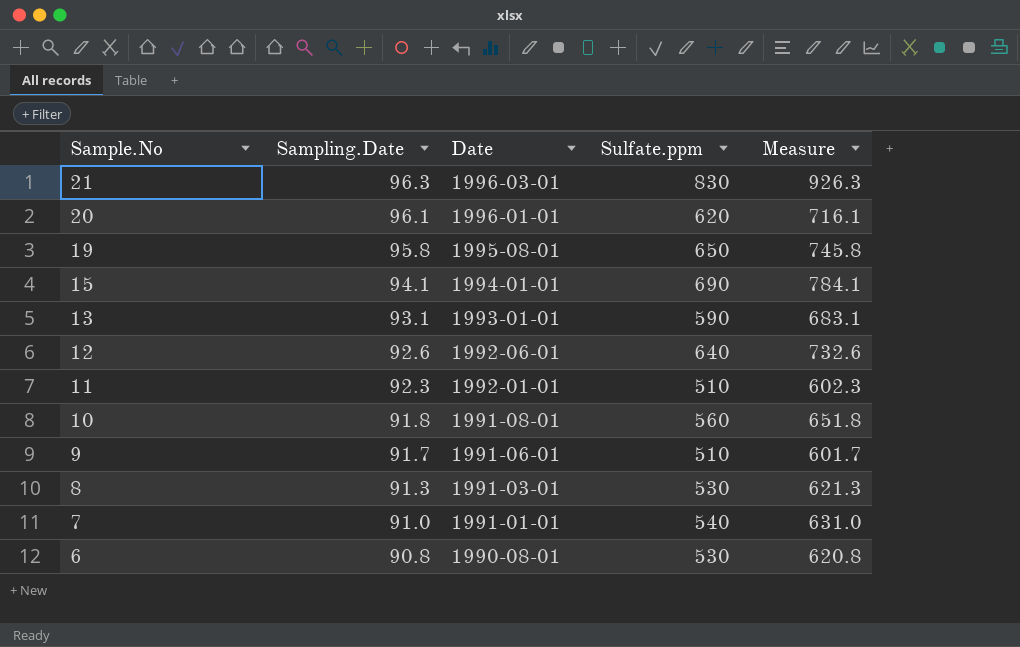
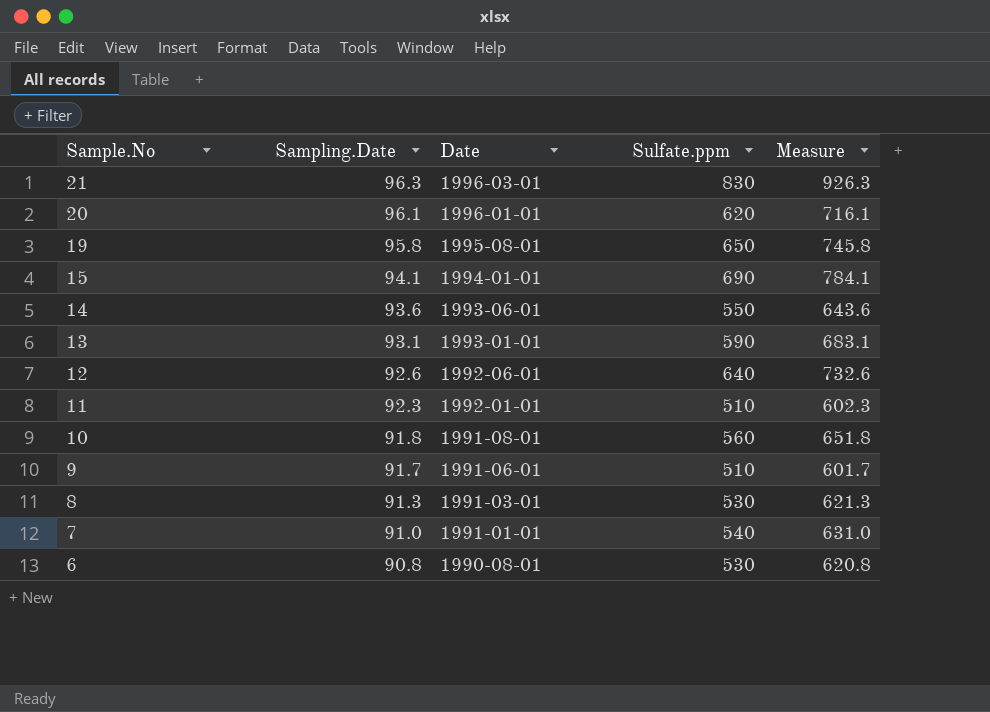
row 14: none -> 93.6 | 1993-06-01 | 550 | 643.6

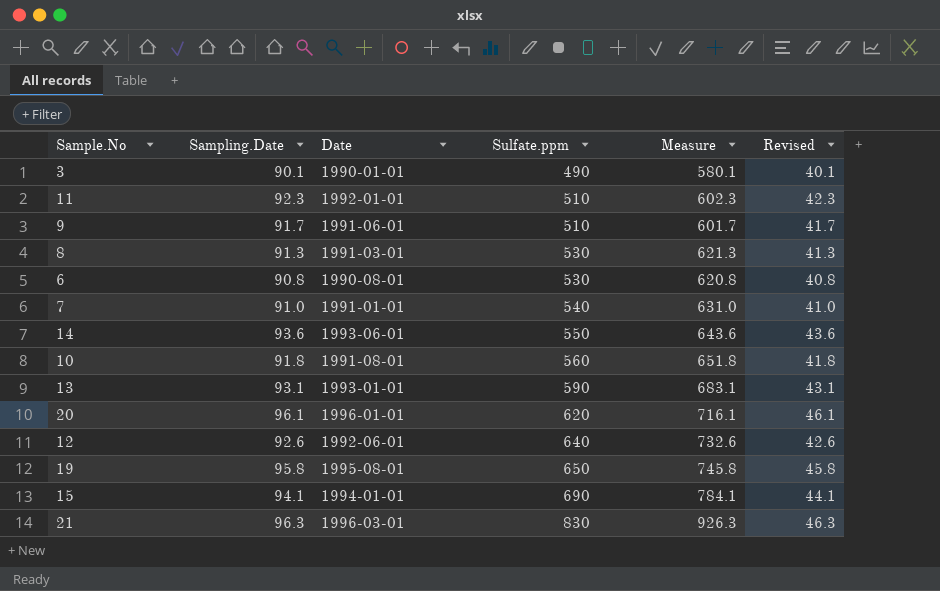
row order: Sample.No descending -> Sulfate.ppm ascending
column Revised | formula: none -> [Sampling.Date] - 50
row 3: none -> 90.1 | 1990-01-01 | 490 | 580.1 | 40.1

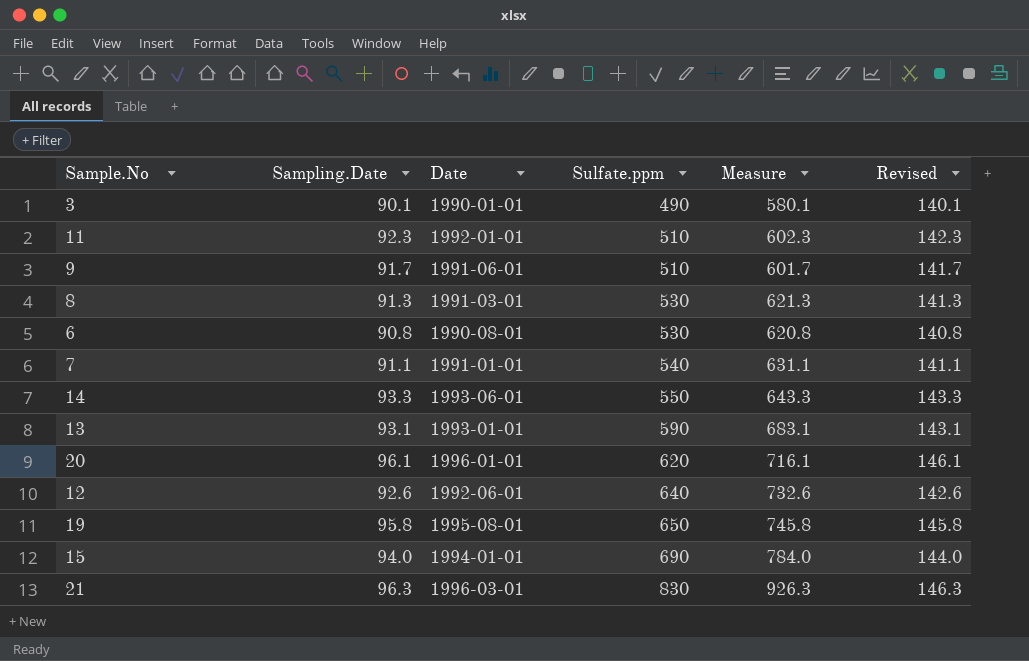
column Revised | formula: [Sampling.Date] - 50 -> [Sampling.Date] + 50
row 10: 91.8 | 1991-08-01 | 560 | 651.8 | 41.8 -> none
7 | Sampling.Date: 91.0 -> 91.1
7 | Measure: 631.0 -> 631.1
14 | Sampling.Date: 93.6 -> 93.3
14 | Measure: 643.6 -> 643.3
15 | Sampling.Date: 94.1 -> 94.0
15 | Measure: 784.1 -> 784.0

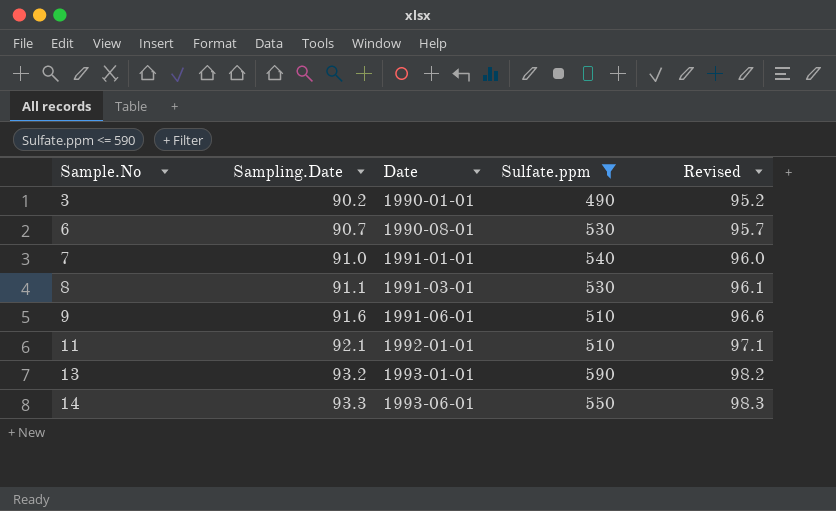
filter: none -> Sulfate.ppm <= 590
row order: Sulfate.ppm ascending -> Sample.No ascending
column Measure | formula: [Sampling.Date] + [Sulfate.ppm] -> none
column Revised | formula: [Sampling.Date] + 50 -> [Sampling.Date] + 5
3 | Sampling.Date: 90.1 -> 90.2
6 | Sampling.Date: 90.8 -> 90.7
7 | Sampling.Date: 91.1 -> 91.0
8 | Sampling.Date: 91.3 -> 91.1
9 | Sampling.Date: 91.7 -> 91.6
11 | Sampling.Date: 92.3 -> 92.1
13 | Sampling.Date: 93.1 -> 93.2

